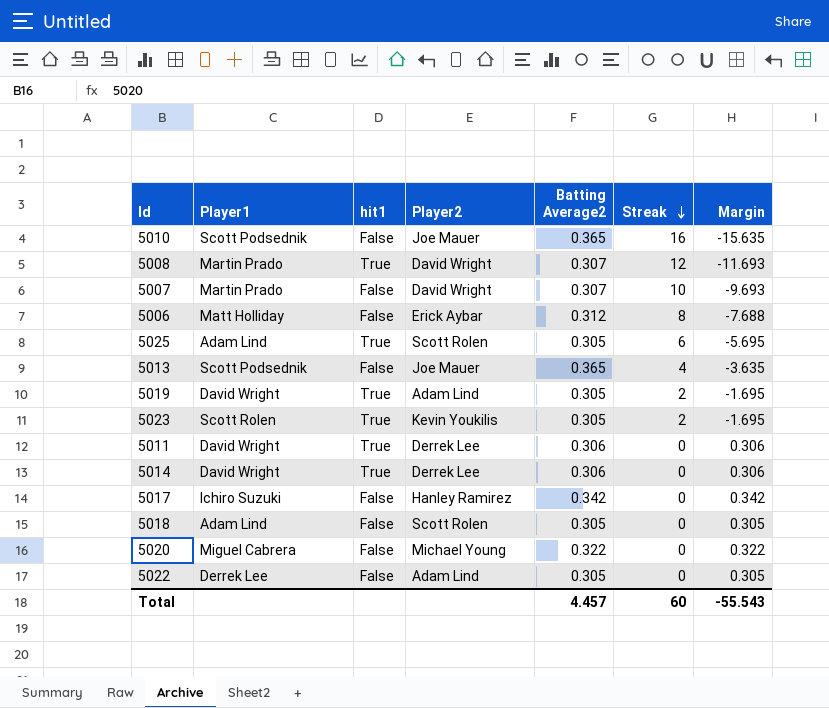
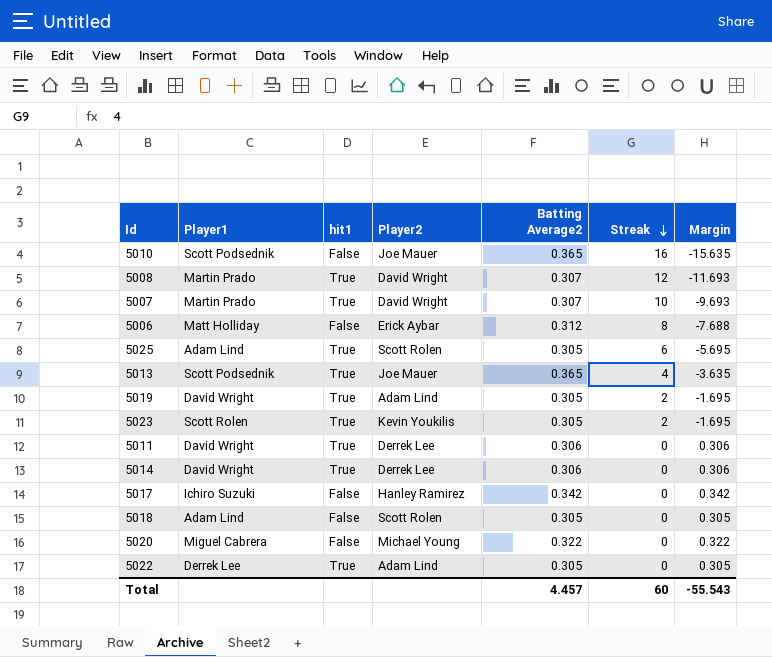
5007 | hit1: False -> True
5013 | hit1: False -> True
5022 | hit1: False -> True

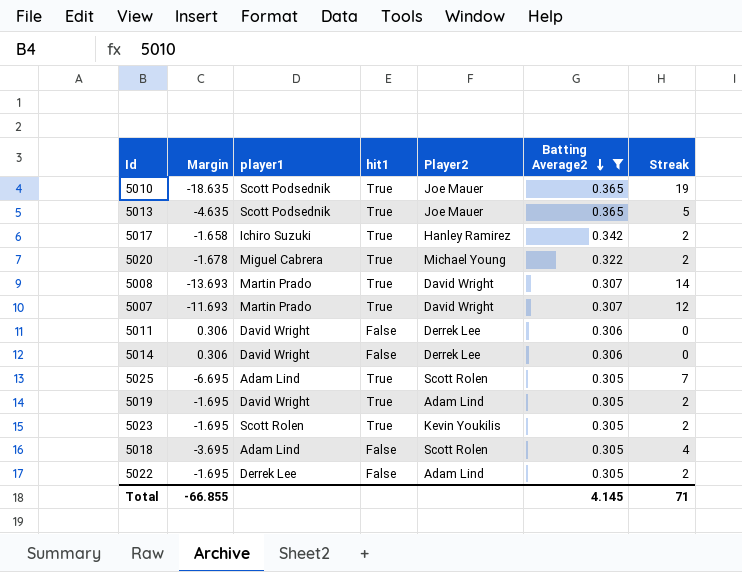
filter: none -> Batting Average2 != 0.312
row order: Streak descending -> Batting Average2 descending
column Margin | position: 7 -> 2
column name: Player1 -> player1
5010 | Margin: -15.635 -> -18.635
5010 | hit1: False -> True
5010 | Streak: 16 -> 19
5013 | Margin: -3.635 -> -4.635
5013 | Streak: 4 -> 5
5017 | Margin: 0.342 -> -1.658
5017 | hit1: False -> True
5017 | Streak: 0 -> 2
5020 | Margin: 0.322 -> -1.678
5020 | hit1: False -> True
5020 | Streak: 0 -> 2
5008 | Margin: -11.693 -> -13.693
5008 | Streak: 12 -> 14
5007 | Margin: -9.693 -> -11.693
5007 | Streak: 10 -> 12
5011 | hit1: True -> False
5014 | hit1: True -> False
5025 | Margin: -5.695 -> -6.695
5025 | Streak: 6 -> 7
5018 | Margin: 0.305 -> -3.695
5018 | Streak: 0 -> 4
5022 | Margin: 0.305 -> -1.695
5022 | hit1: True -> False
5022 | Streak: 0 -> 2
Total | Margin: -55.543 -> -66.855
Total | Batting Average2: 4.457 -> 4.145
Total | Streak: 60 -> 71

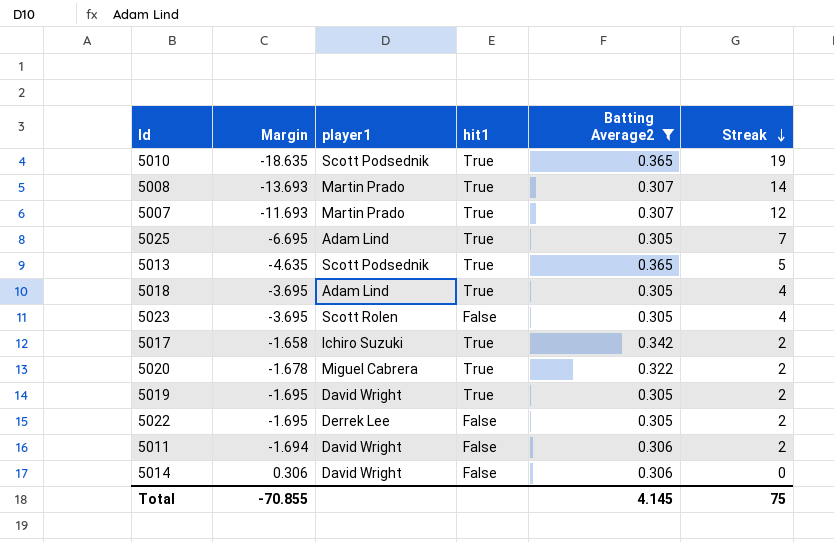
row order: Batting Average2 descending -> Streak descending
column Player2 | position: 5 -> none
5018 | hit1: False -> True
5023 | Margin: -1.695 -> -3.695
5023 | hit1: True -> False
5023 | Streak: 2 -> 4
5011 | Margin: 0.306 -> -1.694
5011 | Streak: 0 -> 2
Total | Margin: -66.855 -> -70.855
Total | Streak: 71 -> 75

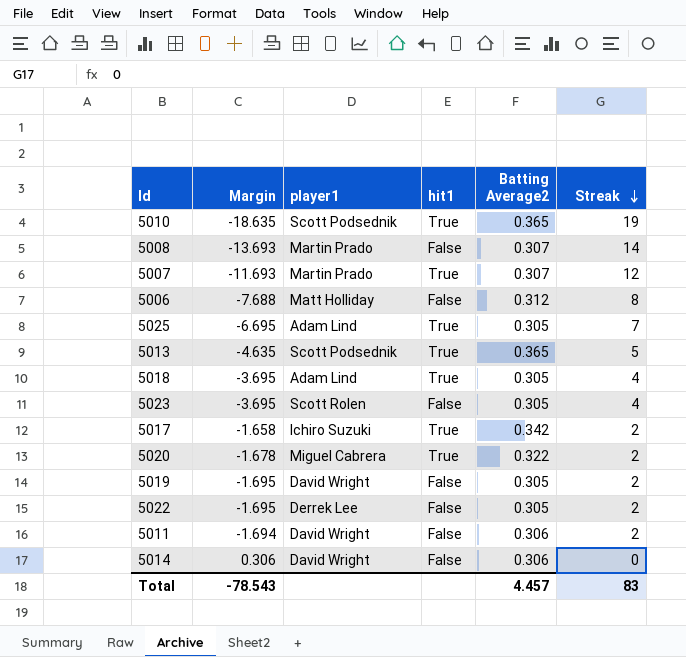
filter: Batting Average2 != 0.312 -> none
5008 | hit1: True -> False
5019 | hit1: True -> False
Total | Margin: -70.855 -> -78.543
Total | Batting Average2: 4.145 -> 4.457
Total | Streak: 75 -> 83

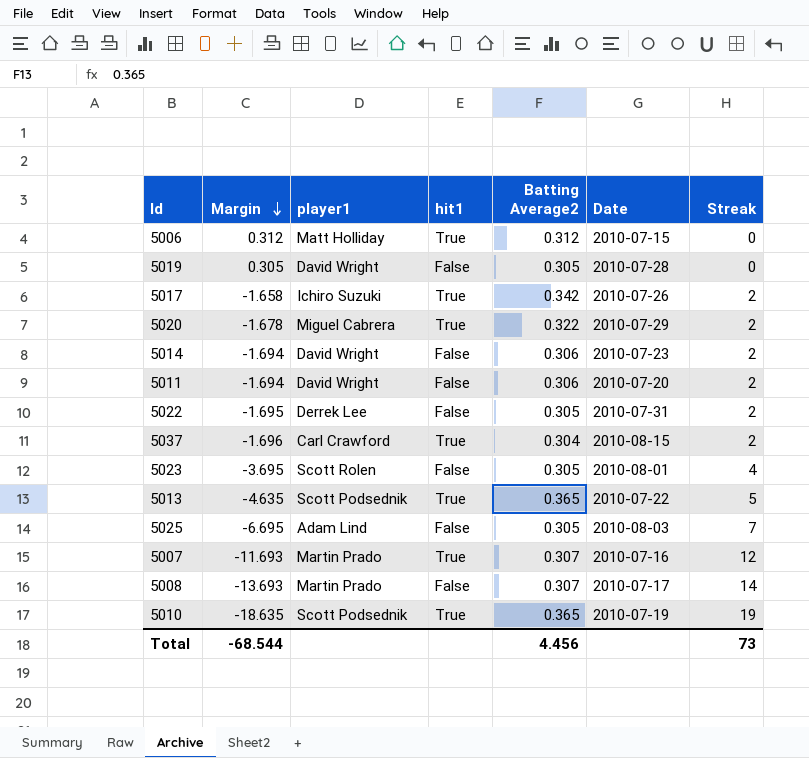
row order: Streak descending -> Margin descending
column Date | position: none -> 6
row 5018: -3.695 | Adam Lind | True | 0.305 | 4 -> none
5006 | Margin: -7.688 -> 0.312
5006 | hit1: False -> True
5006 | Streak: 8 -> 0
5019 | Margin: -1.695 -> 0.305
5019 | Streak: 2 -> 0
5014 | Margin: 0.306 -> -1.694
5014 | Streak: 0 -> 2
row 5037: none -> -1.696 | Carl Crawford | True | 0.304 | 2010-08-15 | 2
5025 | hit1: True -> False
Total | Margin: -78.543 -> -68.544
Total | Batting Average2: 4.457 -> 4.456
Total | Streak: 83 -> 73

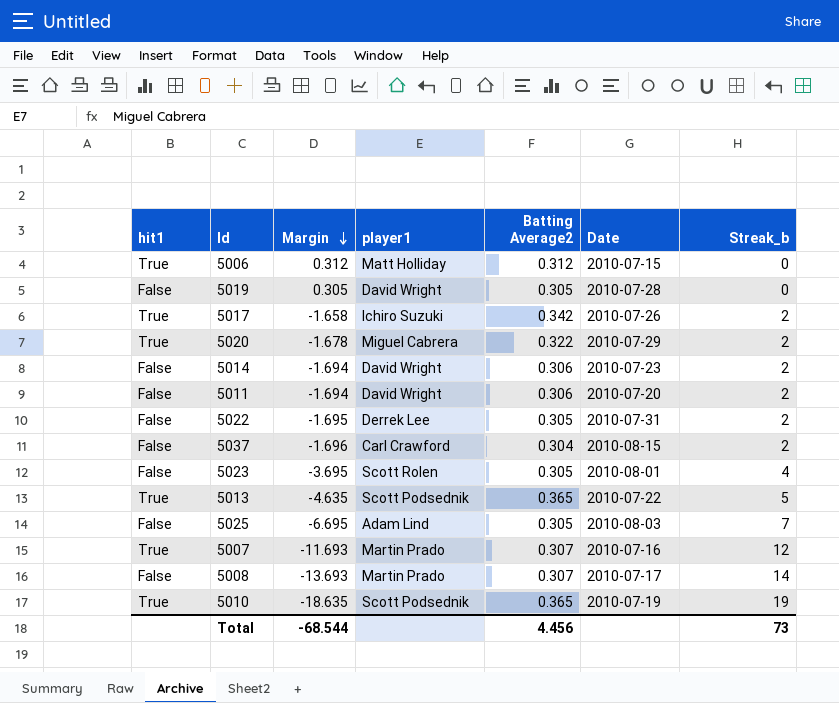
column hit1 | position: 4 -> 1
column name: Streak -> Streak_b
5037 | hit1: True -> False

